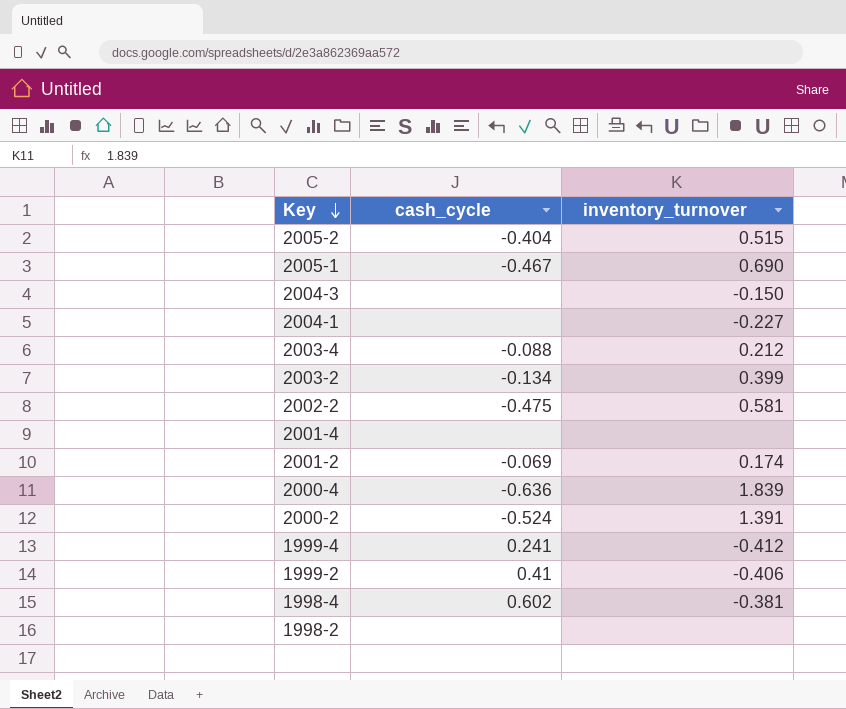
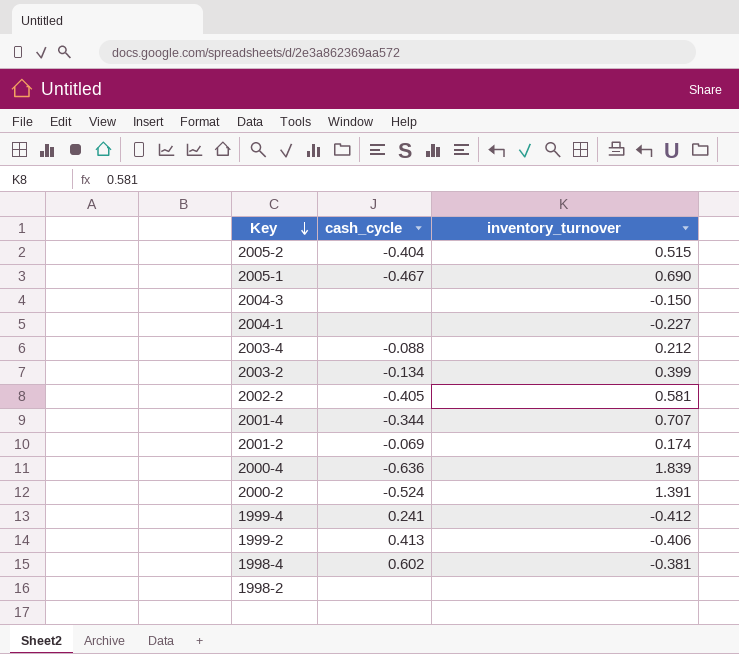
2002-2 | cash_cycle: -0.475 -> -0.405
2001-4 | cash_cycle: none -> -0.344
2001-4 | inventory_turnover: none -> 0.707
1999-2 | cash_cycle: 0.41 -> 0.413

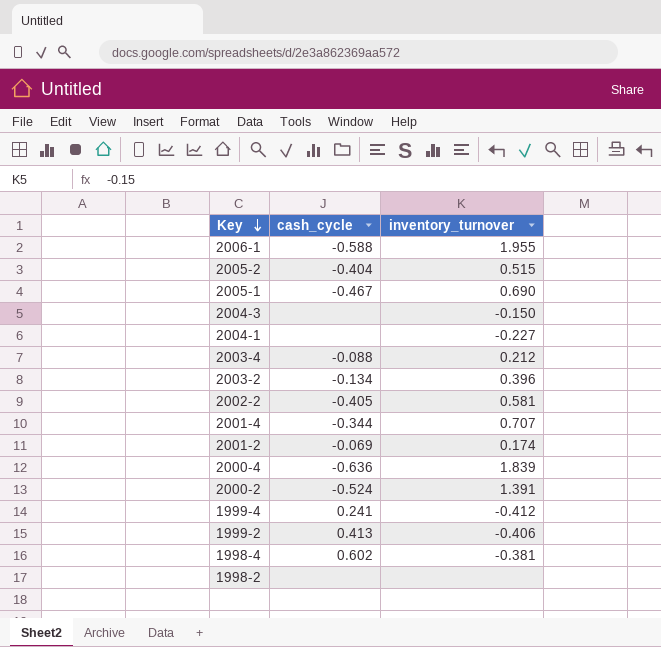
row 2006-1: none -> -0.588 | 1.955
2003-2 | inventory_turnover: 0.399 -> 0.396

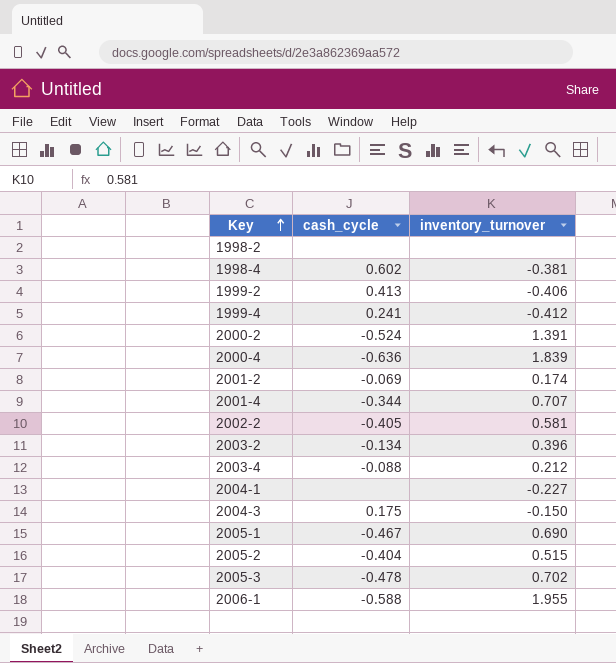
row order: Key descending -> Key ascending
2004-3 | cash_cycle: none -> 0.175
row 2005-3: none -> -0.478 | 0.702

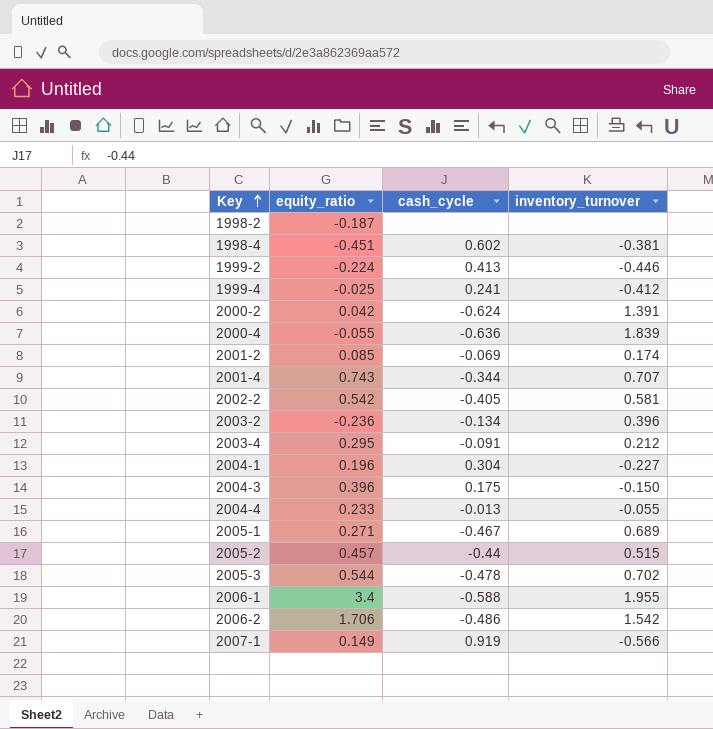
column equity_ratio | position: none -> 2
1999-2 | inventory_turnover: -0.406 -> -0.446
2000-2 | cash_cycle: -0.524 -> -0.624
2003-4 | cash_cycle: -0.088 -> -0.091
2004-1 | cash_cycle: none -> 0.304
row 2004-4: none -> 0.233 | -0.013 | -0.055
2005-1 | inventory_turnover: 0.690 -> 0.689
2005-2 | cash_cycle: -0.404 -> -0.44
row 2006-2: none -> 1.706 | -0.486 | 1.542
row 2007-1: none -> 0.149 | 0.919 | -0.566

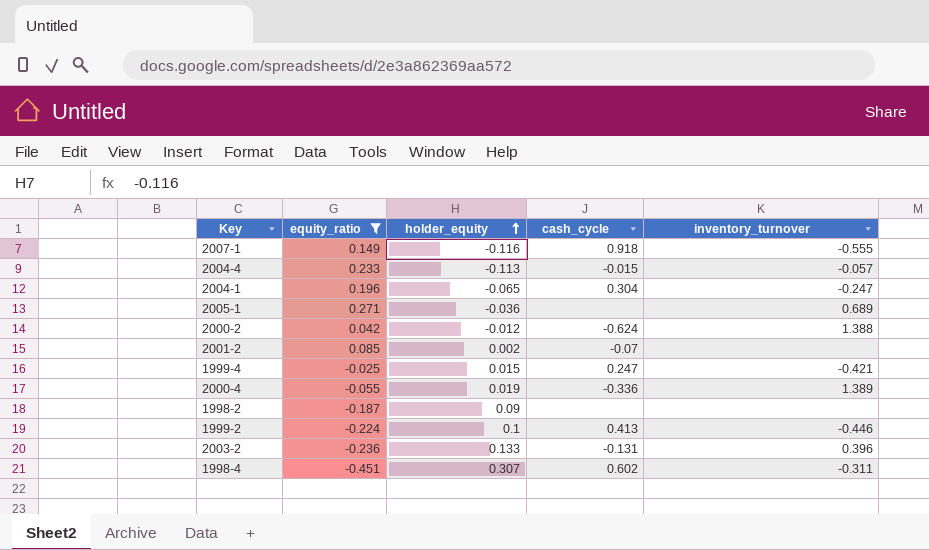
filter: none -> equity_ratio <= 0.271
row order: Key ascending -> holder_equity ascending
column holder_equity | position: none -> 3
2007-1 | cash_cycle: 0.919 -> 0.918
2007-1 | inventory_turnover: -0.566 -> -0.555
2004-4 | cash_cycle: -0.013 -> -0.015
2004-4 | inventory_turnover: -0.055 -> -0.057
2004-1 | inventory_turnover: -0.227 -> -0.247
2005-1 | cash_cycle: -0.467 -> none
2000-2 | inventory_turnover: 1.391 -> 1.388
2001-2 | cash_cycle: -0.069 -> -0.07
2001-2 | inventory_turnover: 0.174 -> none
1999-4 | cash_cycle: 0.241 -> 0.247
1999-4 | inventory_turnover: -0.412 -> -0.421
2000-4 | cash_cycle: -0.636 -> -0.336
2000-4 | inventory_turnover: 1.839 -> 1.389
2003-2 | cash_cycle: -0.134 -> -0.131
1998-4 | inventory_turnover: -0.381 -> -0.311

